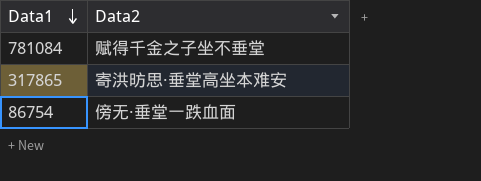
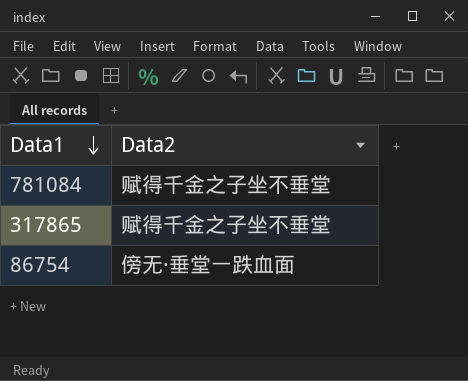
317865 | Data2: 寄洪昉思·垂堂高坐本难安 -> 赋得千金之子坐不垂堂

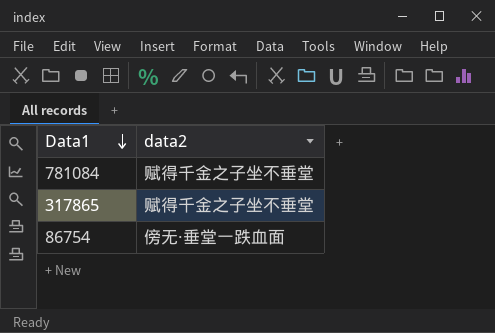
column name: Data2 -> data2

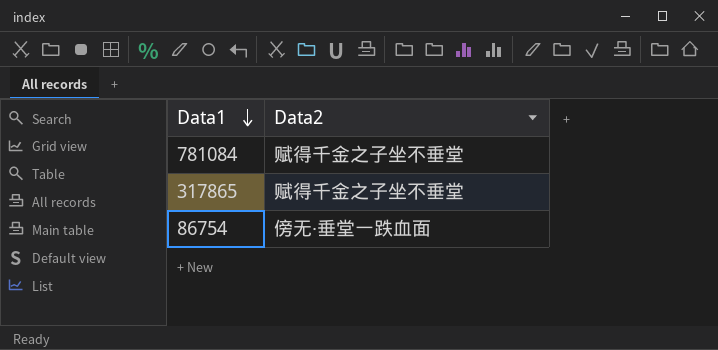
column name: data2 -> Data2

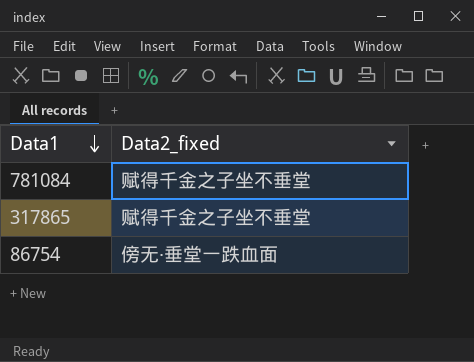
column name: Data2 -> Data2_fixed

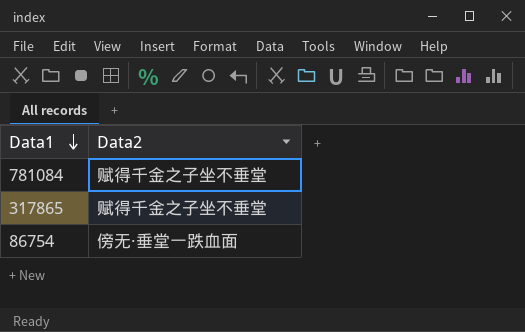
column name: Data2_fixed -> Data2

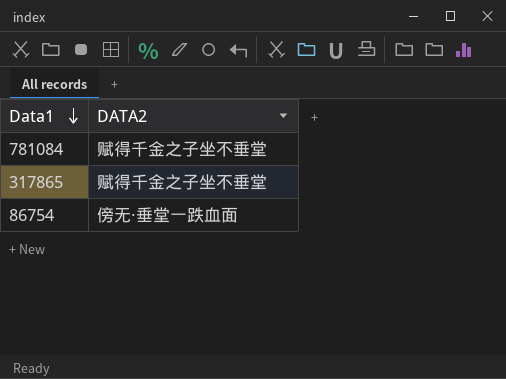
column name: Data2 -> DATA2

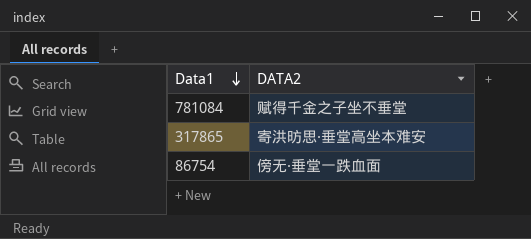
317865 | DATA2: 赋得千金之子坐不垂堂 -> 寄洪昉思·垂堂高坐本难安

